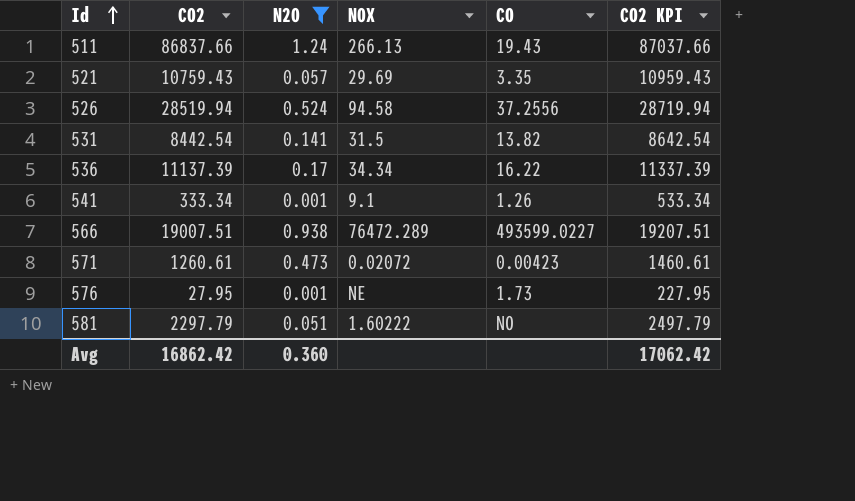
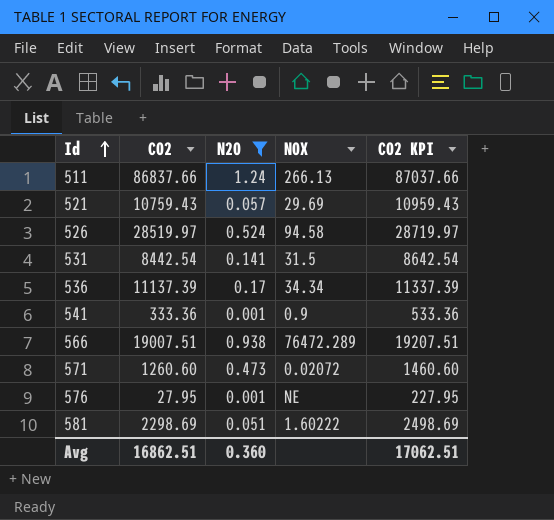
column CO | position: 5 -> none
526 | CO2: 28519.94 -> 28519.97
526 | CO2 KPI: 28719.94 -> 28719.97
541 | CO2: 333.34 -> 333.36
541 | NOX: 9.1 -> 0.9
541 | CO2 KPI: 533.34 -> 533.36
571 | CO2: 1260.61 -> 1260.60
571 | CO2 KPI: 1460.61 -> 1460.60
581 | CO2: 2297.79 -> 2298.69
581 | CO2 KPI: 2497.79 -> 2498.69
Avg | CO2: 16862.42 -> 16862.51
Avg | CO2 KPI: 17062.42 -> 17062.51

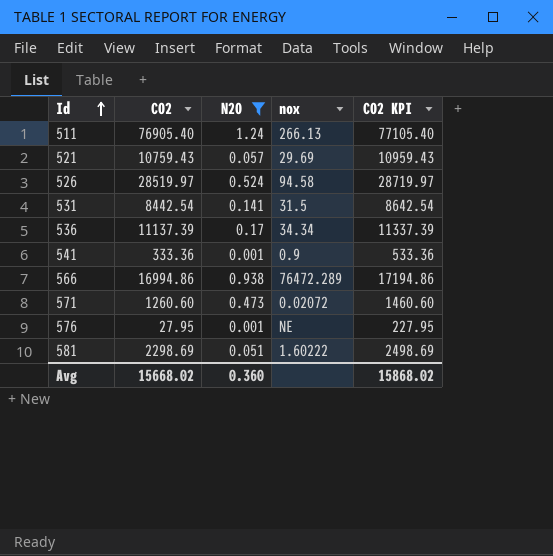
column name: NOX -> nox
511 | CO2: 86837.66 -> 76905.40
511 | CO2 KPI: 87037.66 -> 77105.40
566 | CO2: 19007.51 -> 16994.86
566 | CO2 KPI: 19207.51 -> 17194.86
Avg | CO2: 16862.51 -> 15668.02
Avg | CO2 KPI: 17062.51 -> 15868.02

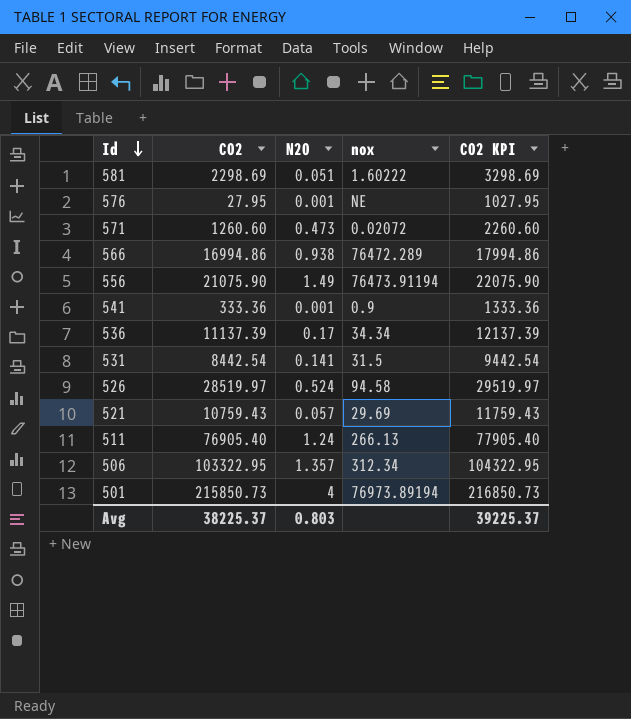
filter: N2O <= 1.24 -> none
row order: Id ascending -> Id descending
column CO2 KPI | formula: [CO2] + 200 -> [CO2] + 1000
Avg | CO2: 15668.02 -> 38225.37
Avg | N2O: 0.360 -> 0.803
Avg | CO2 KPI: 15868.02 -> 39225.37

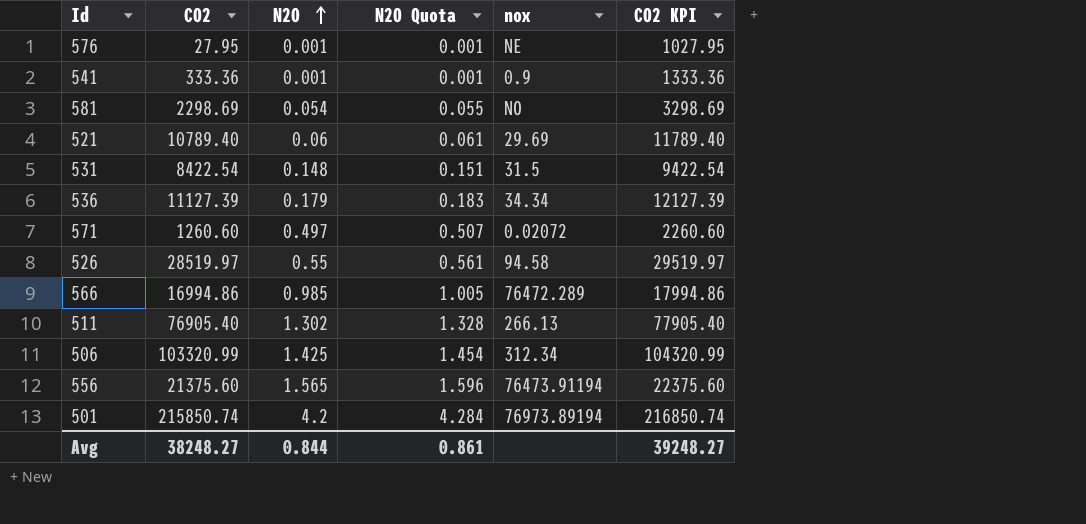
row order: Id descending -> N2O ascending
column N2O Quota | formula: none -> [N2O] * 1.02
581 | N2O: 0.051 -> 0.054
581 | nox: 1.60222 -> NO
521 | CO2: 10759.43 -> 10789.40
521 | N2O: 0.057 -> 0.06
521 | CO2 KPI: 11759.43 -> 11789.40
531 | CO2: 8442.54 -> 8422.54
531 | N2O: 0.141 -> 0.148
531 | CO2 KPI: 9442.54 -> 9422.54
536 | CO2: 11137.39 -> 11127.39
536 | N2O: 0.17 -> 0.179
536 | CO2 KPI: 12137.39 -> 12127.39
571 | N2O: 0.473 -> 0.497
526 | N2O: 0.524 -> 0.55
566 | N2O: 0.938 -> 0.985
511 | N2O: 1.24 -> 1.302
506 | CO2: 103322.95 -> 103320.99
506 | N2O: 1.357 -> 1.425
506 | CO2 KPI: 104322.95 -> 104320.99
556 | CO2: 21075.90 -> 21375.60
556 | N2O: 1.49 -> 1.565
556 | CO2 KPI: 22075.90 -> 22375.60
501 | CO2: 215850.73 -> 215850.74
501 | N2O: 4 -> 4.2
501 | CO2 KPI: 216850.73 -> 216850.74
Avg | CO2: 38225.37 -> 38248.27
Avg | N2O: 0.803 -> 0.844
Avg | CO2 KPI: 39225.37 -> 39248.27

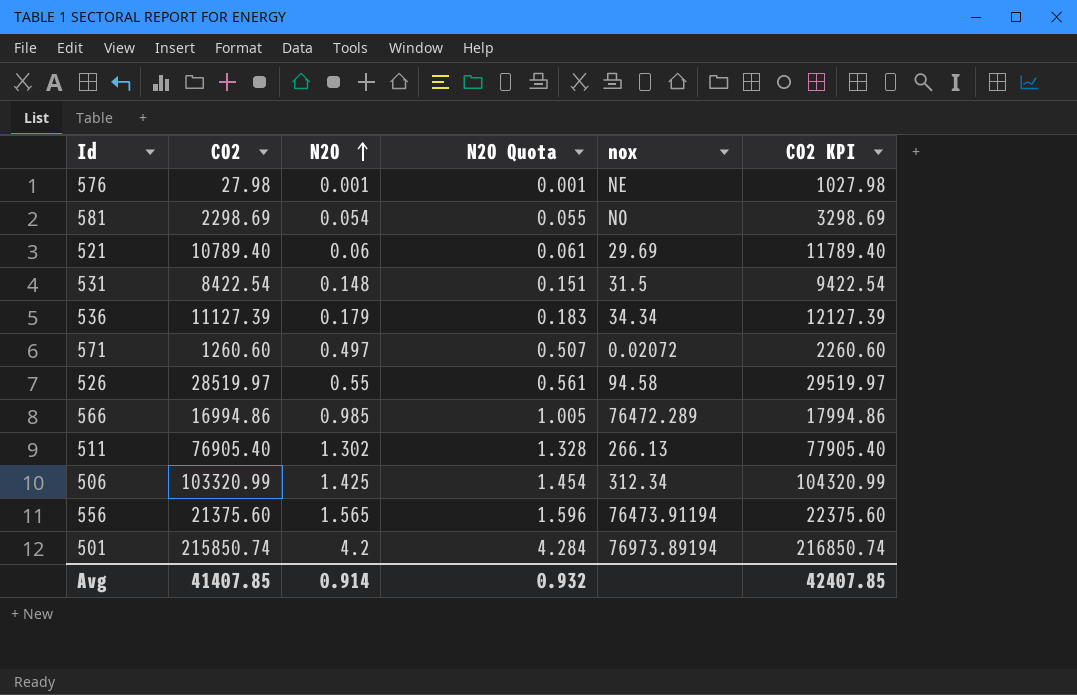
row 541: 333.36 | 0.001 | 0.001 | 0.9 | 1333.36 -> none
576 | CO2: 27.95 -> 27.98
576 | CO2 KPI: 1027.95 -> 1027.98
Avg | CO2: 38248.27 -> 41407.85
Avg | N2O: 0.844 -> 0.914
Avg | N2O Quota: 0.861 -> 0.932
Avg | CO2 KPI: 39248.27 -> 42407.85

